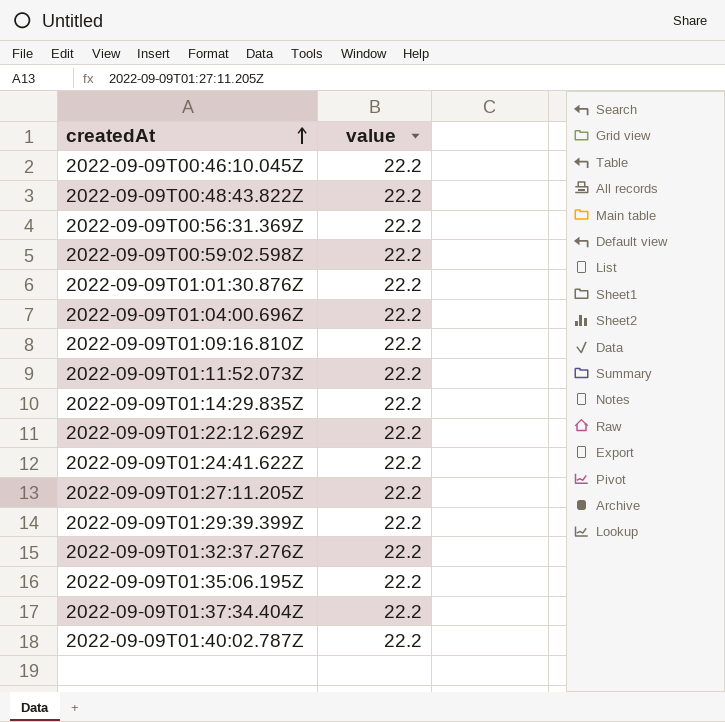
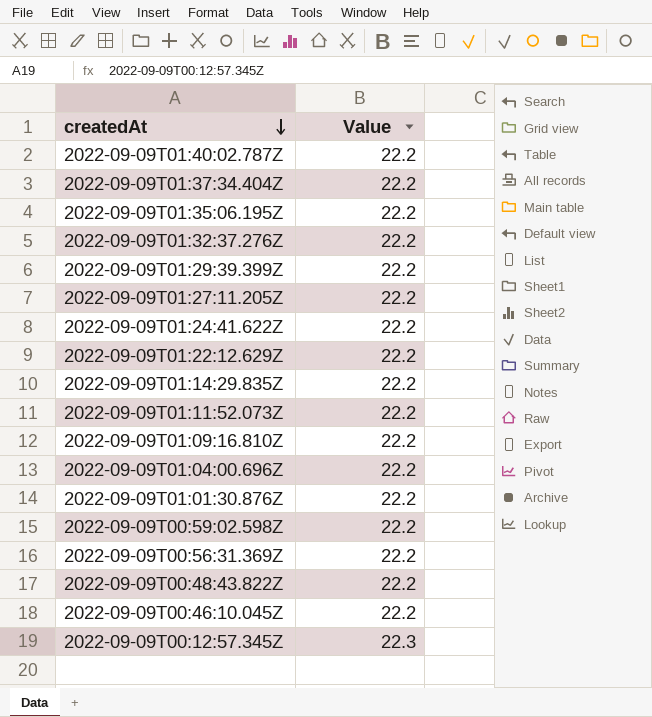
row order: createdAt ascending -> createdAt descending
column name: value -> Value
row 2022-09-09T00:12:57.345Z: none -> 22.3

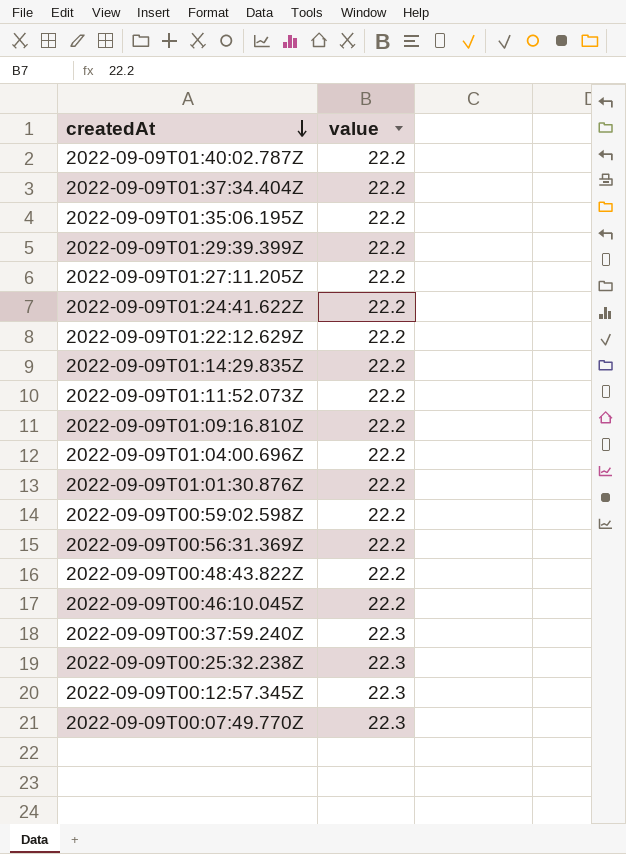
column name: Value -> value
row 2022-09-09T01:32:37.276Z: 22.2 -> none
row 2022-09-09T00:37:59.240Z: none -> 22.3
row 2022-09-09T00:25:32.238Z: none -> 22.3
row 2022-09-09T00:07:49.770Z: none -> 22.3

